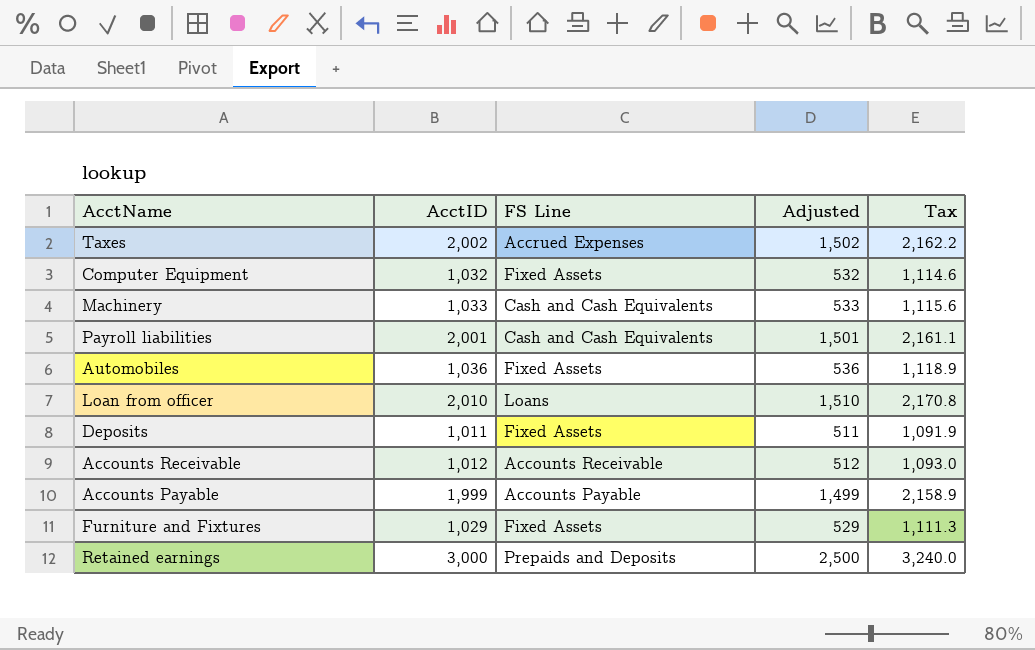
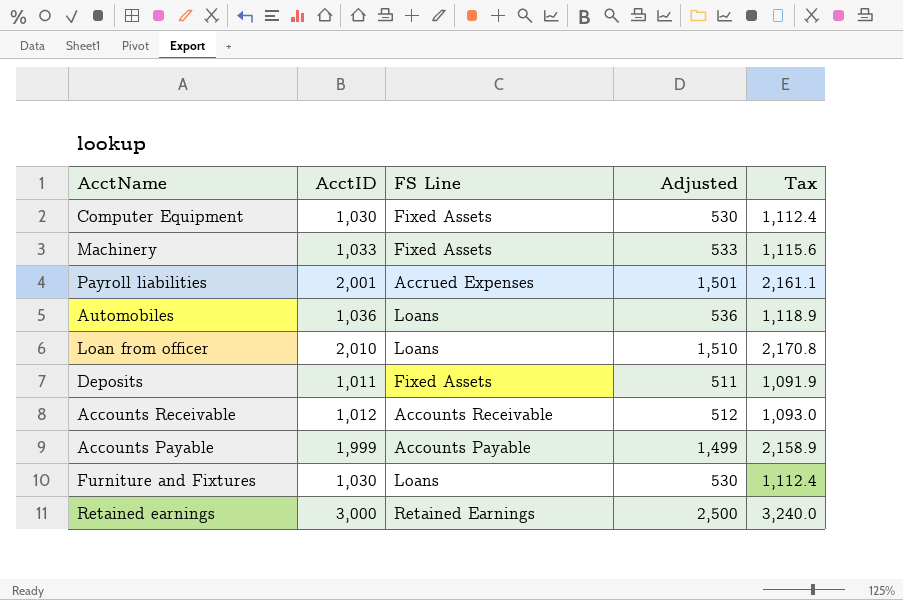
row Taxes: 2,002 | Accrued Expenses | 1,502 | 2,162.2 -> none
Computer Equipment | AcctID: 1,032 -> 1,030
Computer Equipment | Adjusted: 532 -> 530
Computer Equipment | Tax: 1,114.6 -> 1,112.4
Machinery | FS Line: Cash and Cash Equivalents -> Fixed Assets
Payroll liabilities | FS Line: Cash and Cash Equivalents -> Accrued Expenses
Automobiles | FS Line: Fixed Assets -> Loans
Furniture and Fixtures | AcctID: 1,029 -> 1,030
Furniture and Fixtures | FS Line: Fixed Assets -> Loans
Furniture and Fixtures | Adjusted: 529 -> 530
Furniture and Fixtures | Tax: 1,111.3 -> 1,112.4
Retained earnings | FS Line: Prepaids and Deposits -> Retained Earnings

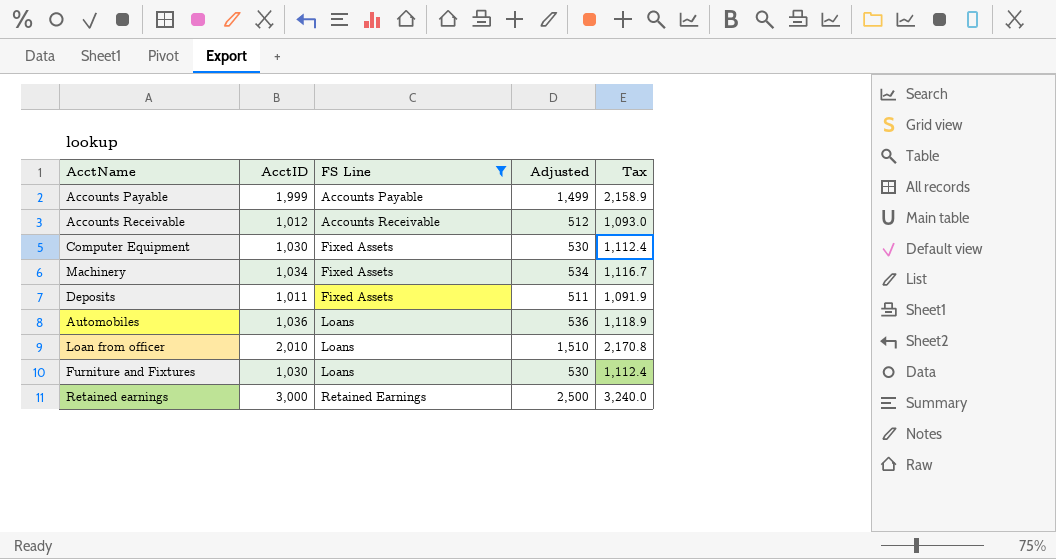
filter: none -> FS Line != Accrued Expenses
row order: none -> FS Line ascending
Machinery | AcctID: 1,033 -> 1,034
Machinery | Adjusted: 533 -> 534
Machinery | Tax: 1,115.6 -> 1,116.7

